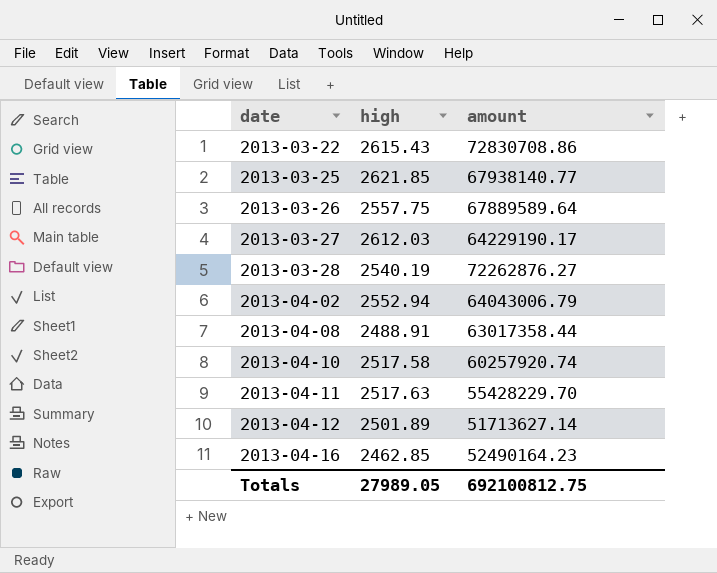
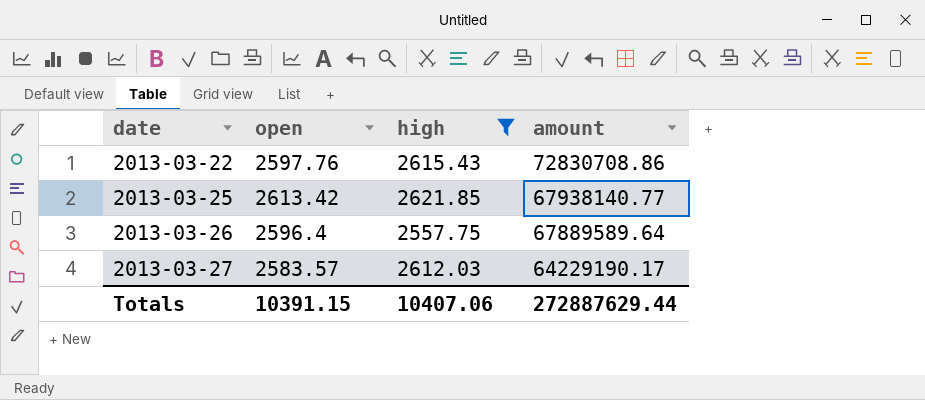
filter: none -> high >= 2557.75
column open | position: none -> 2
Totals | high: 27989.05 -> 10407.06
Totals | amount: 692100812.75 -> 272887629.44

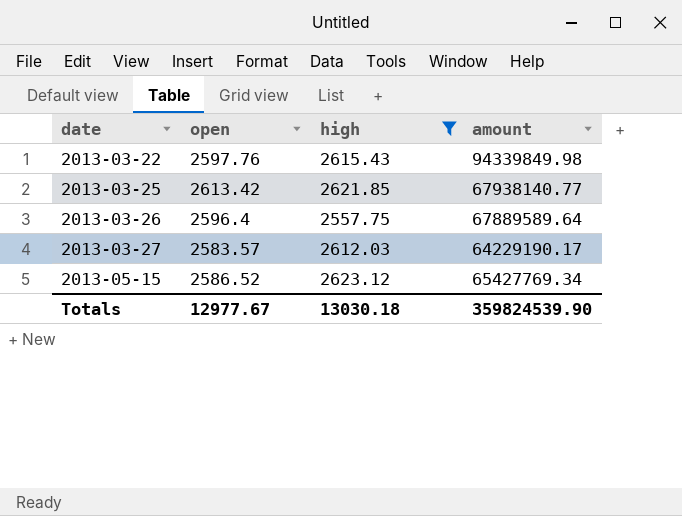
2013-03-22 | amount: 72830708.86 -> 94339849.98
row 2013-05-15: none -> 2586.52 | 2623.12 | 65427769.34
Totals | open: 10391.15 -> 12977.67
Totals | high: 10407.06 -> 13030.18
Totals | amount: 272887629.44 -> 359824539.90

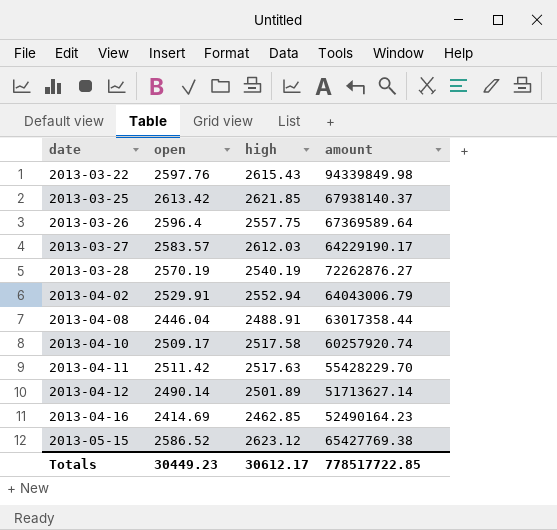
filter: high >= 2557.75 -> none
2013-03-25 | amount: 67938140.77 -> 67938140.37
2013-03-26 | amount: 67889589.64 -> 67369589.64
2013-05-15 | amount: 65427769.34 -> 65427769.38
Totals | open: 12977.67 -> 30449.23
Totals | high: 13030.18 -> 30612.17
Totals | amount: 359824539.90 -> 778517722.85

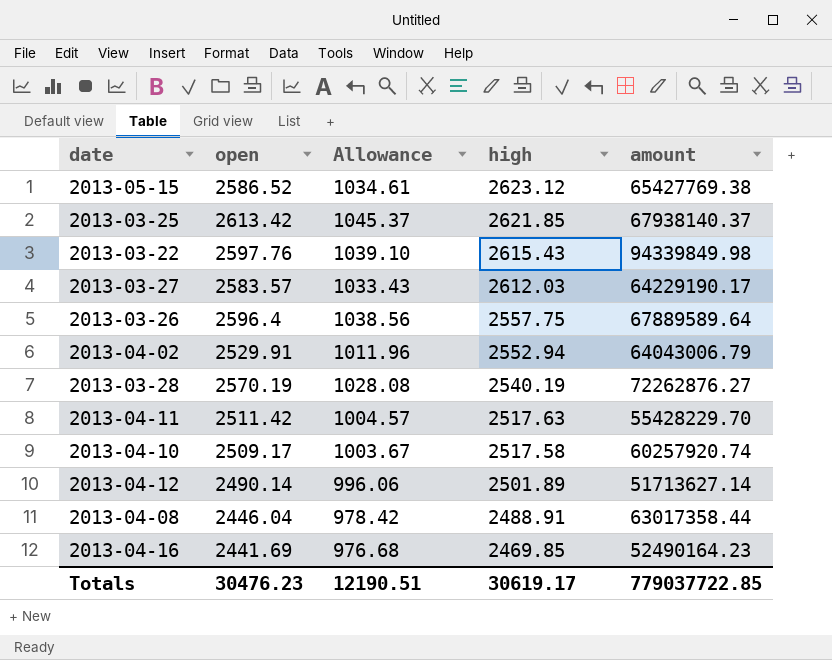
row order: date ascending -> high descending
column Allowance | formula: none -> [open] * 0.4
2013-03-26 | amount: 67369589.64 -> 67889589.64
2013-04-16 | open: 2414.69 -> 2441.69
2013-04-16 | high: 2462.85 -> 2469.85
Totals | open: 30449.23 -> 30476.23
Totals | high: 30612.17 -> 30619.17
Totals | amount: 778517722.85 -> 779037722.85

